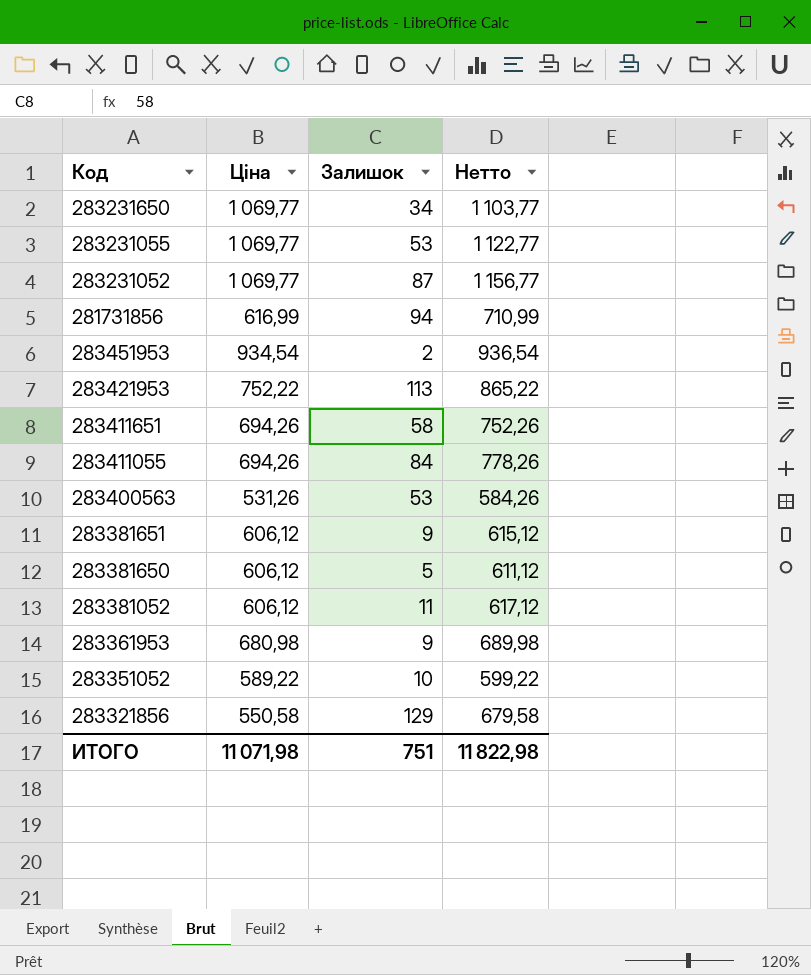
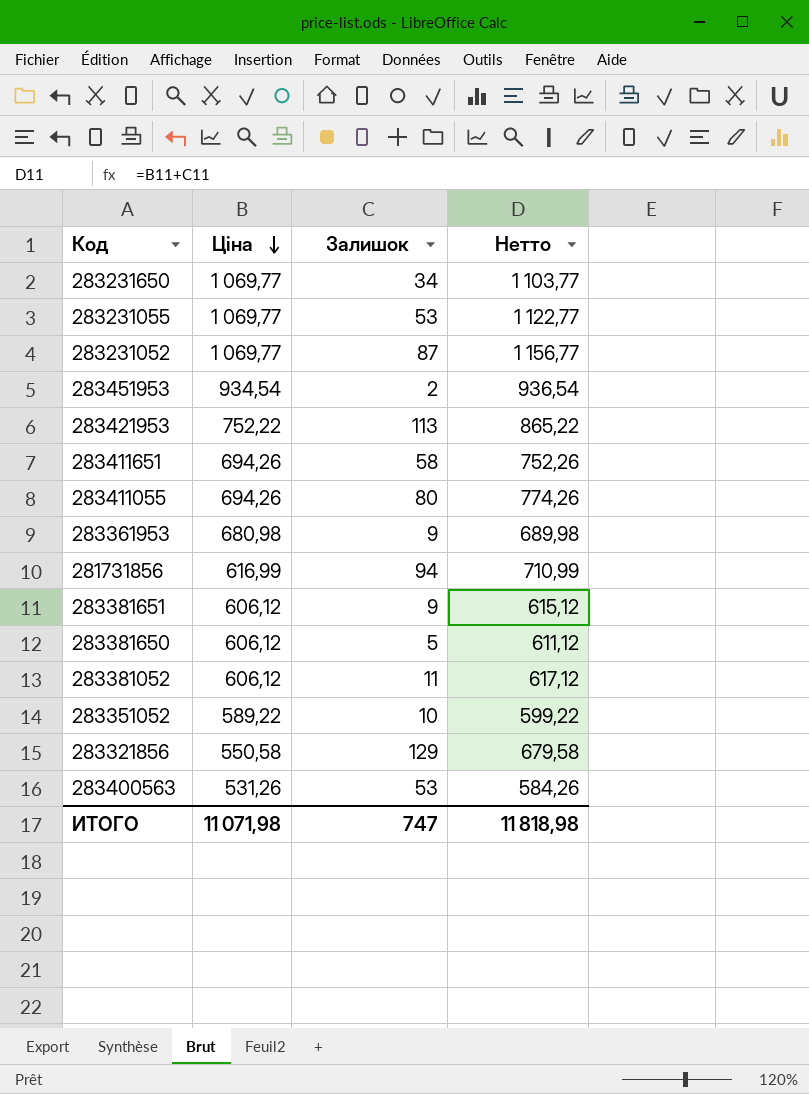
row order: none -> Ціна descending
283411055 | Залишок: 84 -> 80
283411055 | Нетто: 778,26 -> 774,26
ИТОГО | Залишок: 751 -> 747
ИТОГО | Нетто: 11 822,98 -> 11 818,98

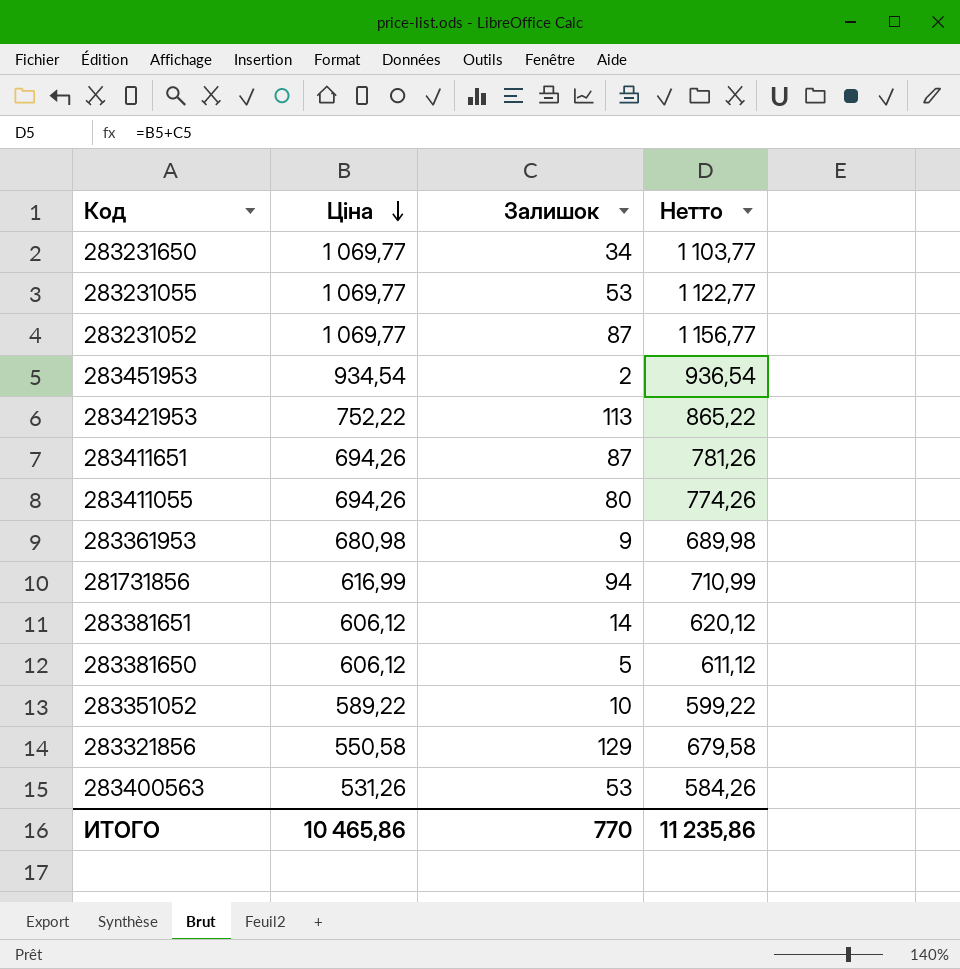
row 283381052: 606,12 | 11 | 617,12 -> none
283411651 | Залишок: 58 -> 87
283411651 | Нетто: 752,26 -> 781,26
283381651 | Залишок: 9 -> 14
283381651 | Нетто: 615,12 -> 620,12
ИТОГО | Ціна: 11 071,98 -> 10 465,86
ИТОГО | Залишок: 747 -> 770
ИТОГО | Нетто: 11 818,98 -> 11 235,86

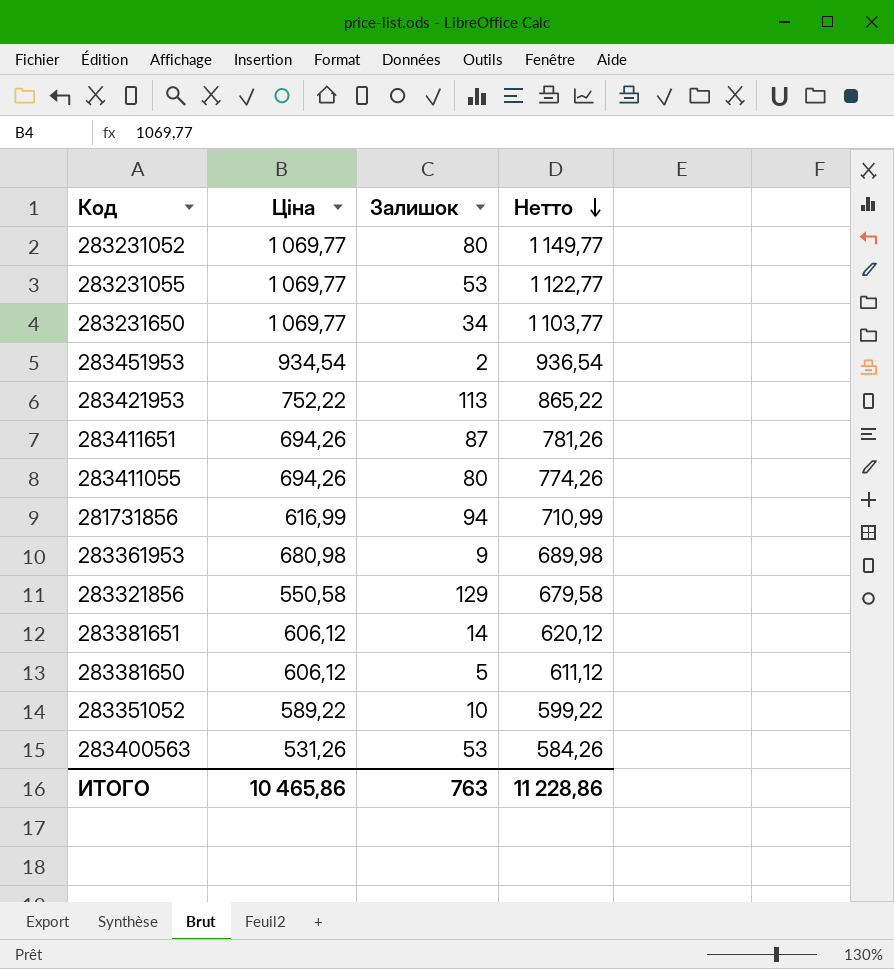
row order: Ціна descending -> Нетто descending
283231052 | Залишок: 87 -> 80
283231052 | Нетто: 1 156,77 -> 1 149,77
ИТОГО | Залишок: 770 -> 763
ИТОГО | Нетто: 11 235,86 -> 11 228,86

